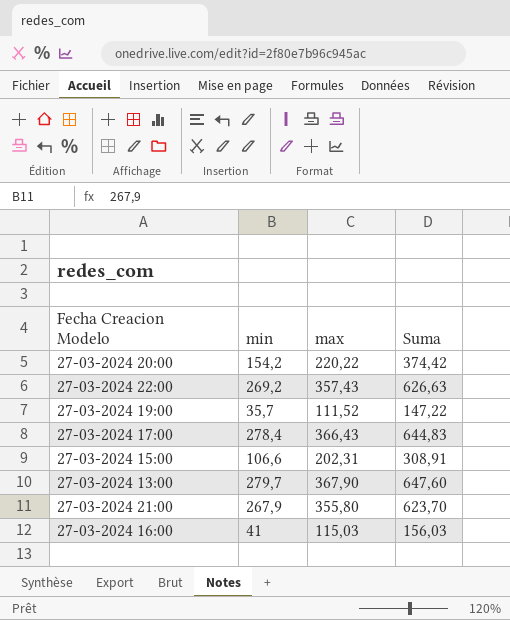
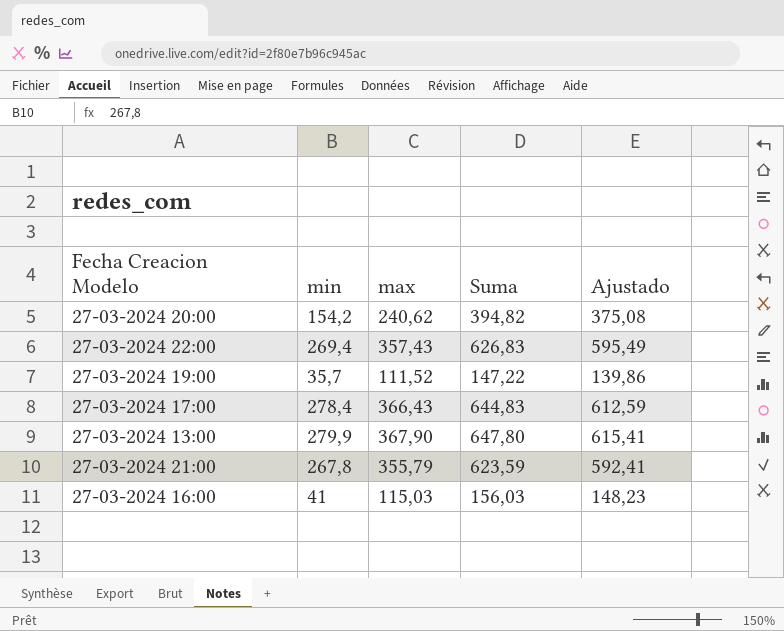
column Ajustado | formula: none -> [Suma] * 0,95
row 27-03-2024 15:00: 106,6 | 202,31 | 308,91 -> none
27-03-2024 20:00 | max: 220,22 -> 240,62
27-03-2024 20:00 | Suma: 374,42 -> 394,82
27-03-2024 22:00 | min: 269,2 -> 269,4
27-03-2024 22:00 | Suma: 626,63 -> 626,83
27-03-2024 13:00 | min: 279,7 -> 279,9
27-03-2024 13:00 | Suma: 647,60 -> 647,80
27-03-2024 21:00 | min: 267,9 -> 267,8
27-03-2024 21:00 | max: 355,80 -> 355,79
27-03-2024 21:00 | Suma: 623,70 -> 623,59

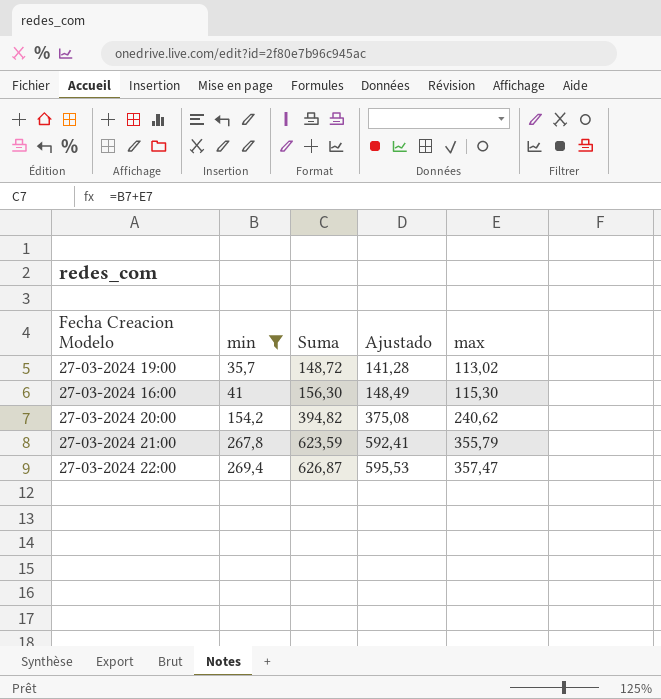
filter: none -> min <= 269,4
row order: none -> min ascending
column max | position: 3 -> 5
27-03-2024 19:00 | Suma: 147,22 -> 148,72
27-03-2024 19:00 | Ajustado: 139,86 -> 141,28
27-03-2024 19:00 | max: 111,52 -> 113,02
27-03-2024 16:00 | Suma: 156,03 -> 156,30
27-03-2024 16:00 | Ajustado: 148,23 -> 148,49
27-03-2024 16:00 | max: 115,03 -> 115,30
27-03-2024 22:00 | Suma: 626,83 -> 626,87
27-03-2024 22:00 | Ajustado: 595,49 -> 595,53
27-03-2024 22:00 | max: 357,43 -> 357,47

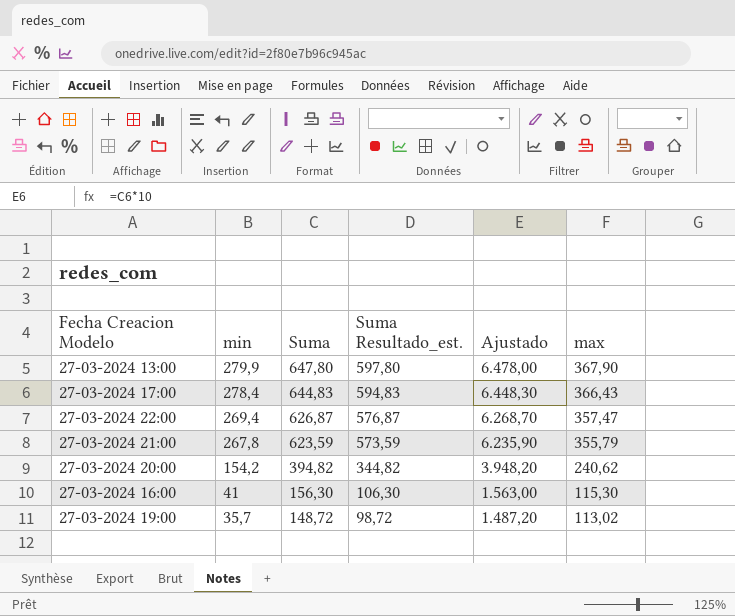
filter: min <= 269,4 -> none
row order: min ascending -> min descending
column Suma Resultado_est. | formula: none -> [Suma] - 50
column Ajustado | formula: [Suma] * 0,95 -> [Suma] * 10

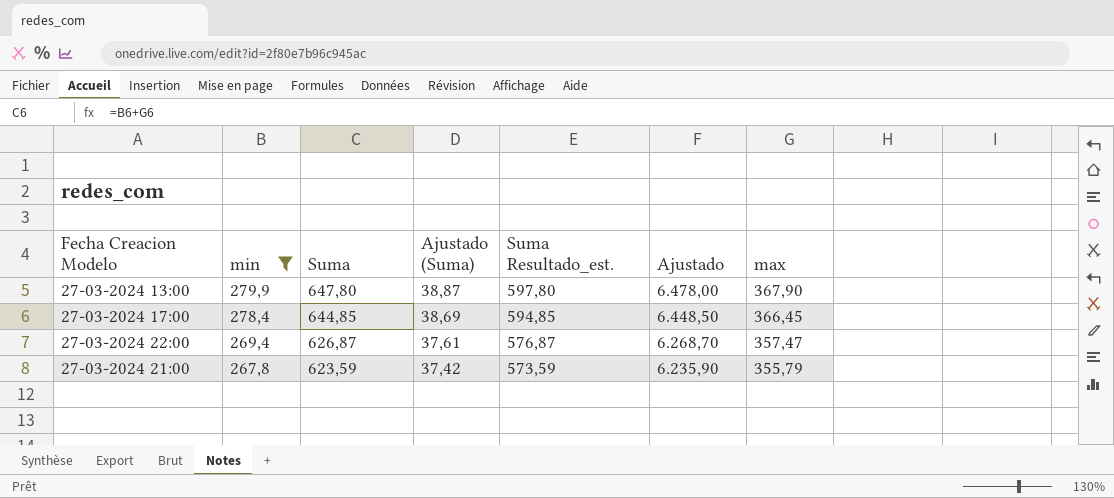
filter: none -> min >= 267,8
column Ajustado (Suma) | formula: none -> [Suma] * 0,06
27-03-2024 17:00 | Suma: 644,83 -> 644,85
27-03-2024 17:00 | Suma Resultado_est.: 594,83 -> 594,85
27-03-2024 17:00 | Ajustado: 6.448,30 -> 6.448,50
27-03-2024 17:00 | max: 366,43 -> 366,45

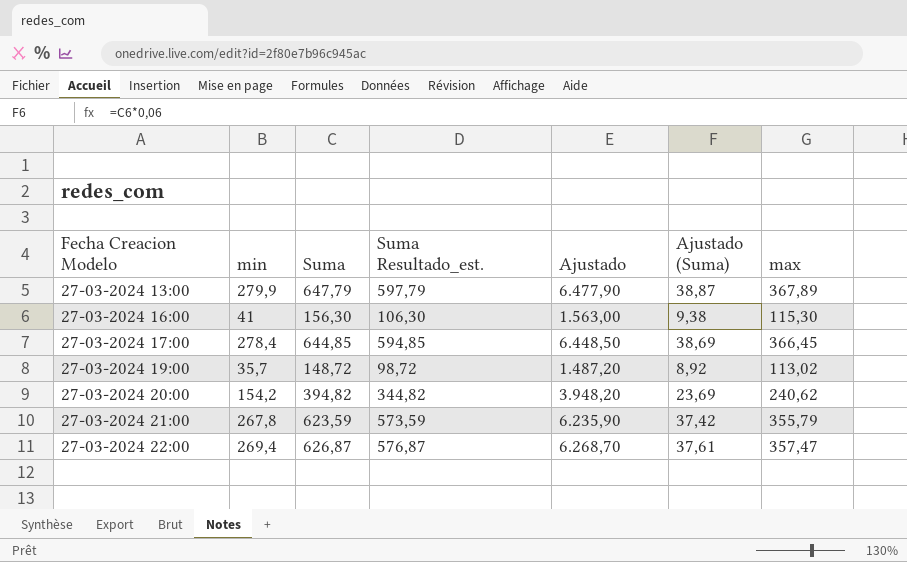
filter: min >= 267,8 -> none
row order: min descending -> Fecha Creacion Modelo ascending
column Ajustado (Suma) | position: 4 -> 6
27-03-2024 13:00 | Suma: 647,80 -> 647,79
27-03-2024 13:00 | Suma Resultado_est.: 597,80 -> 597,79
27-03-2024 13:00 | Ajustado: 6.478,00 -> 6.477,90
27-03-2024 13:00 | max: 367,90 -> 367,89

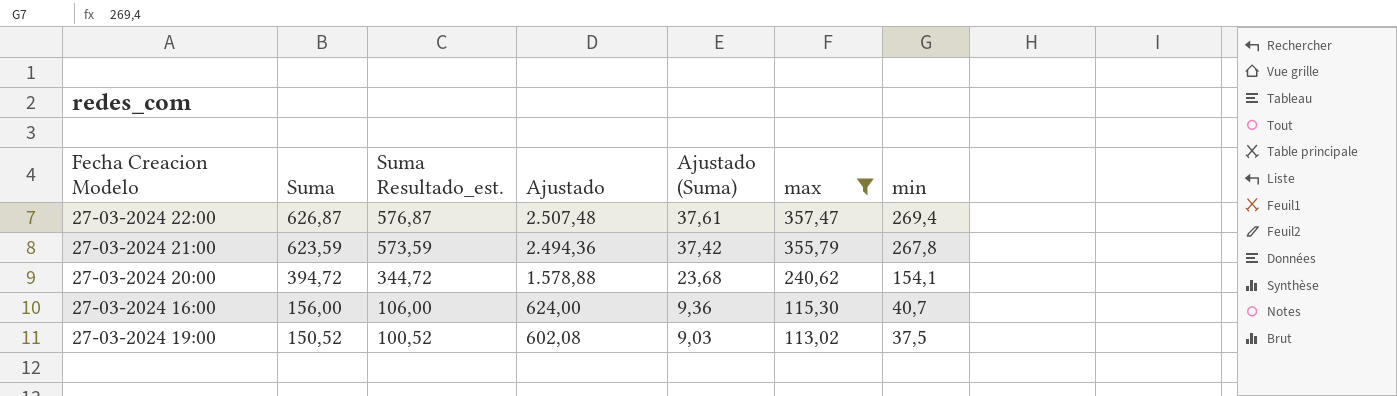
filter: none -> max <= 357,47
row order: Fecha Creacion Modelo ascending -> Suma descending
column Ajustado | formula: [Suma] * 10 -> [Suma] * 4
column min | position: 2 -> 7
27-03-2024 20:00 | Suma: 394,82 -> 394,72
27-03-2024 20:00 | Suma Resultado_est.: 344,82 -> 344,72
27-03-2024 20:00 | Ajustado (Suma): 23,69 -> 23,68
27-03-2024 20:00 | min: 154,2 -> 154,1
27-03-2024 16:00 | Suma: 156,30 -> 156,00
27-03-2024 16:00 | Suma Resultado_est.: 106,30 -> 106,00
27-03-2024 16:00 | Ajustado (Suma): 9,38 -> 9,36
27-03-2024 16:00 | min: 41 -> 40,7
27-03-2024 19:00 | Suma: 148,72 -> 150,52
27-03-2024 19:00 | Suma Resultado_est.: 98,72 -> 100,52
27-03-2024 19:00 | Ajustado (Suma): 8,92 -> 9,03
27-03-2024 19:00 | min: 35,7 -> 37,5

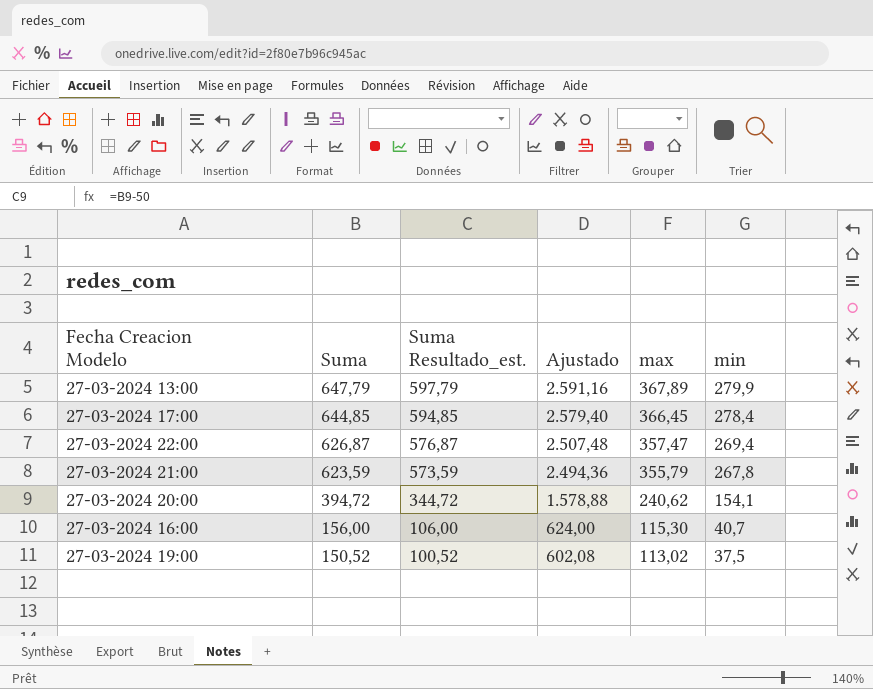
filter: max <= 357,47 -> none
column Ajustado (Suma) | formula: [Suma] * 0,06 -> none

